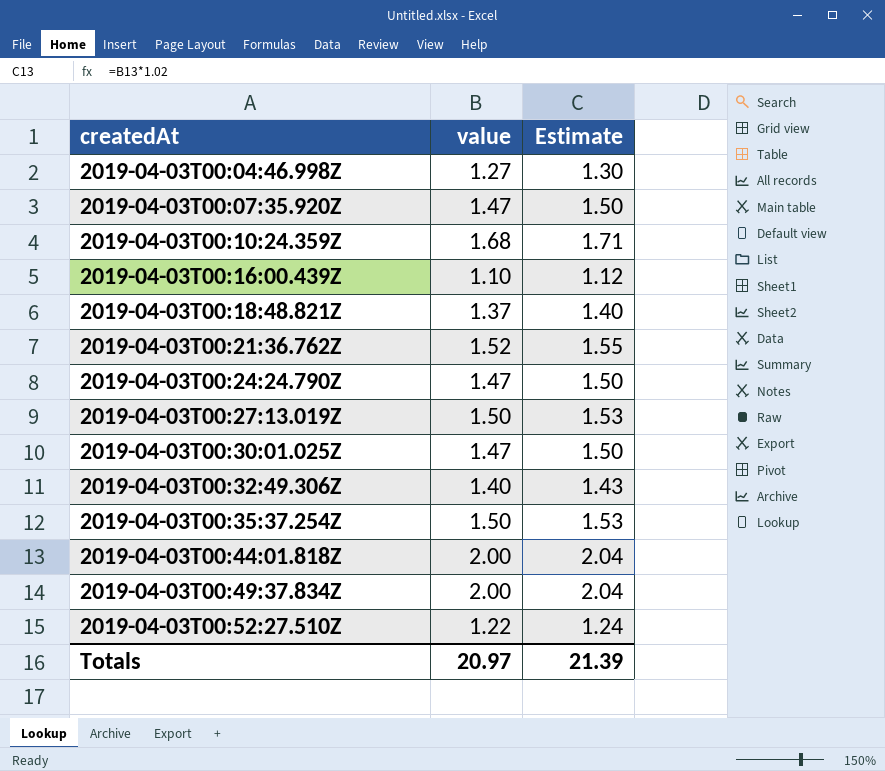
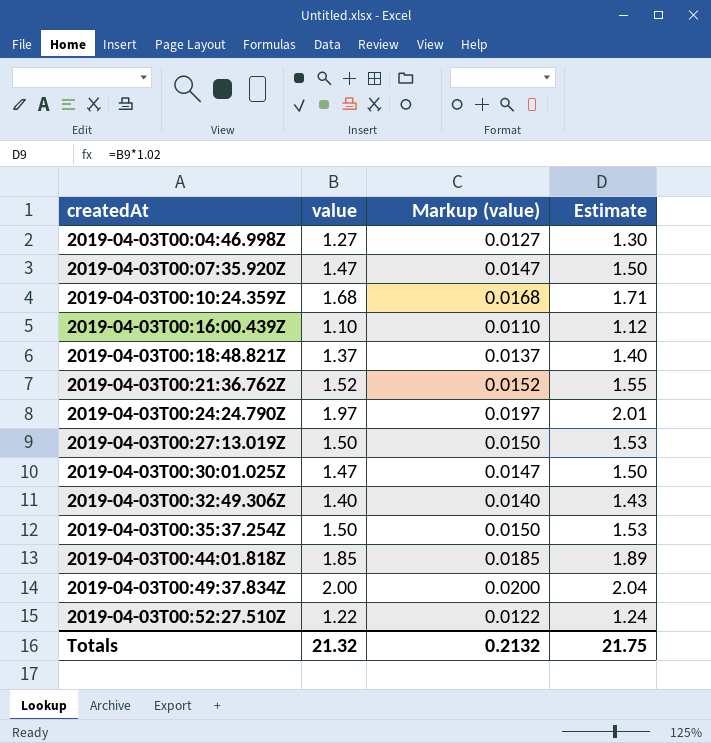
column Markup (value) | formula: none -> [value] * 0.01
2019-04-03T00:24:24.790Z | value: 1.47 -> 1.97
2019-04-03T00:24:24.790Z | Estimate: 1.50 -> 2.01
2019-04-03T00:44:01.818Z | value: 2.00 -> 1.85
2019-04-03T00:44:01.818Z | Estimate: 2.04 -> 1.89
Totals | value: 20.97 -> 21.32
Totals | Estimate: 21.39 -> 21.75

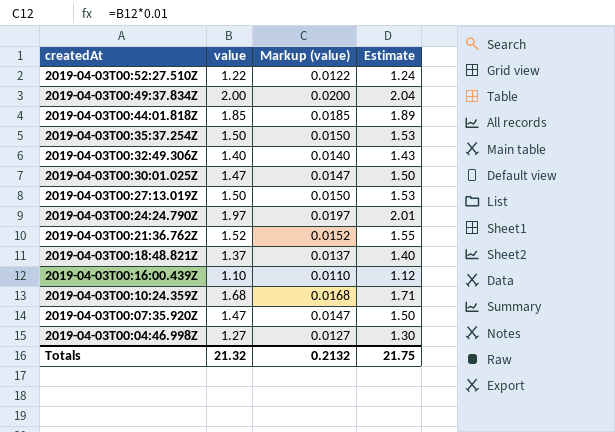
row order: createdAt ascending -> createdAt descending

